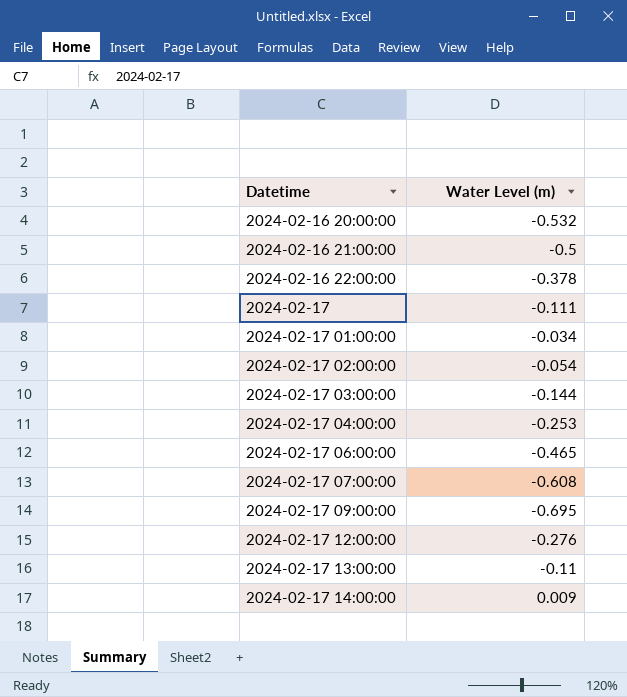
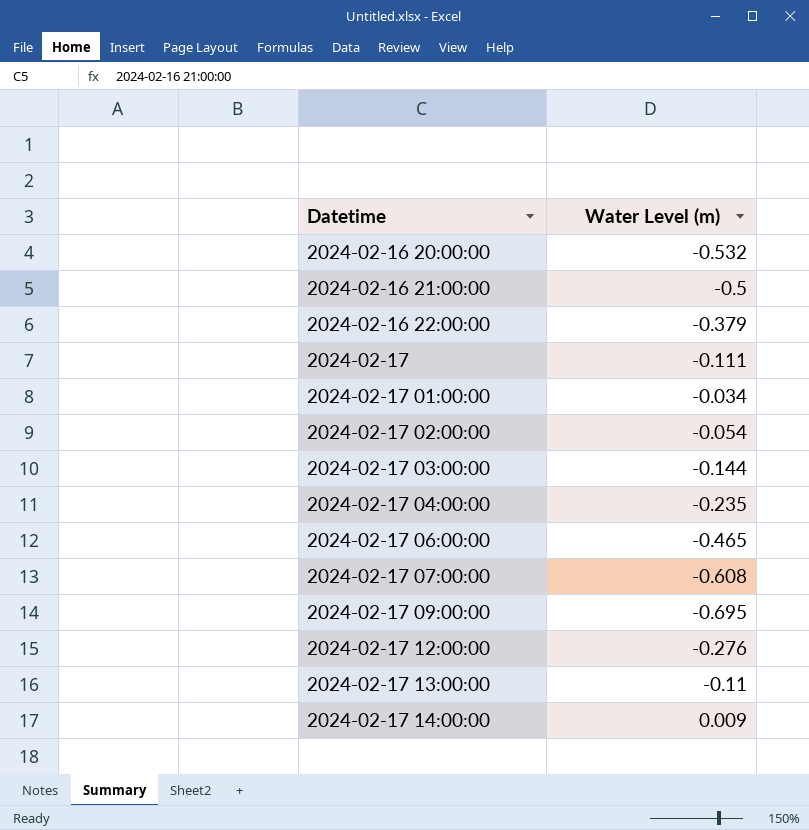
2024-02-16 22:00:00 | Water Level (m): -0.378 -> -0.379
2024-02-17 04:00:00 | Water Level (m): -0.253 -> -0.235

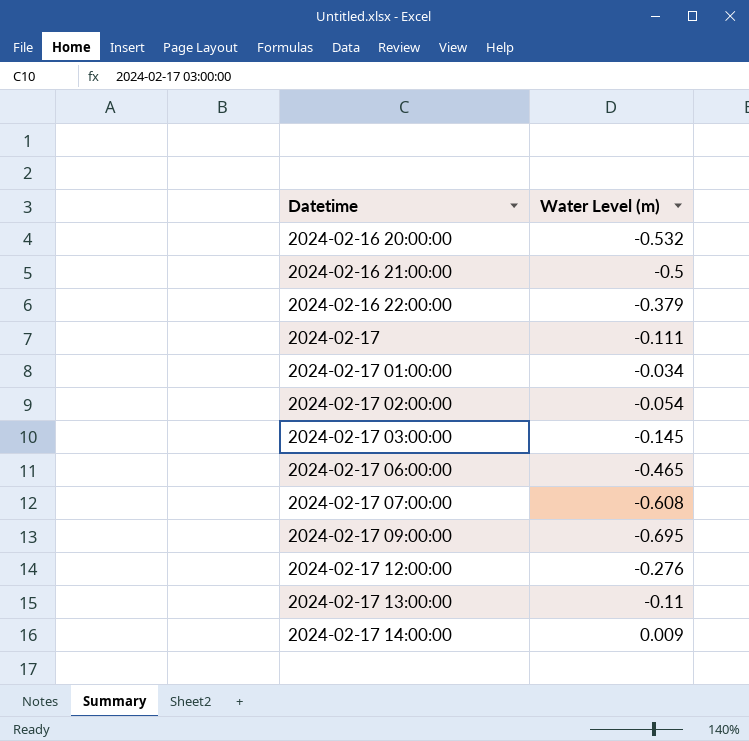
row 2024-02-17 04:00:00: -0.235 -> none
2024-02-17 03:00:00 | Water Level (m): -0.144 -> -0.145

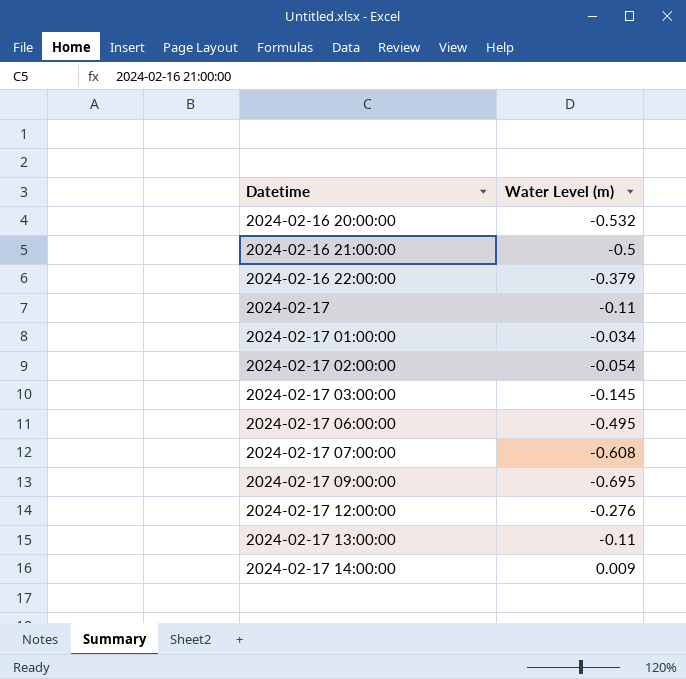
2024-02-17 | Water Level (m): -0.111 -> -0.11
2024-02-17 06:00:00 | Water Level (m): -0.465 -> -0.495

